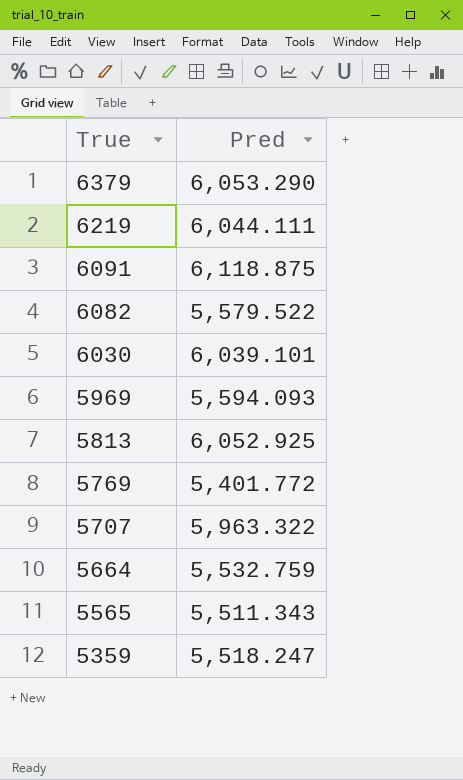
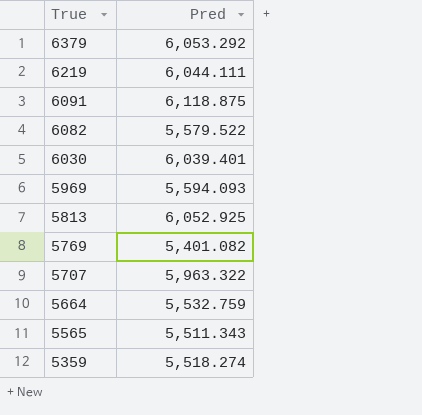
6379 | Pred: 6,053.290 -> 6,053.292
6030 | Pred: 6,039.101 -> 6,039.401
5769 | Pred: 5,401.772 -> 5,401.082
5359 | Pred: 5,518.247 -> 5,518.274

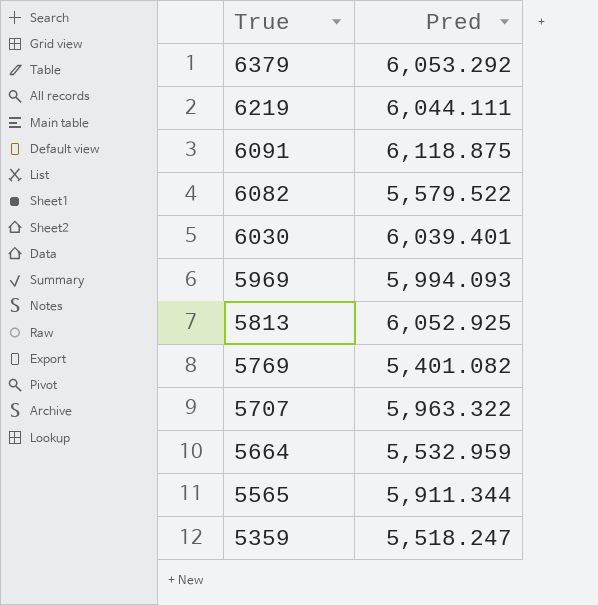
5969 | Pred: 5,594.093 -> 5,994.093
5664 | Pred: 5,532.759 -> 5,532.959
5565 | Pred: 5,511.343 -> 5,911.344
5359 | Pred: 5,518.274 -> 5,518.247

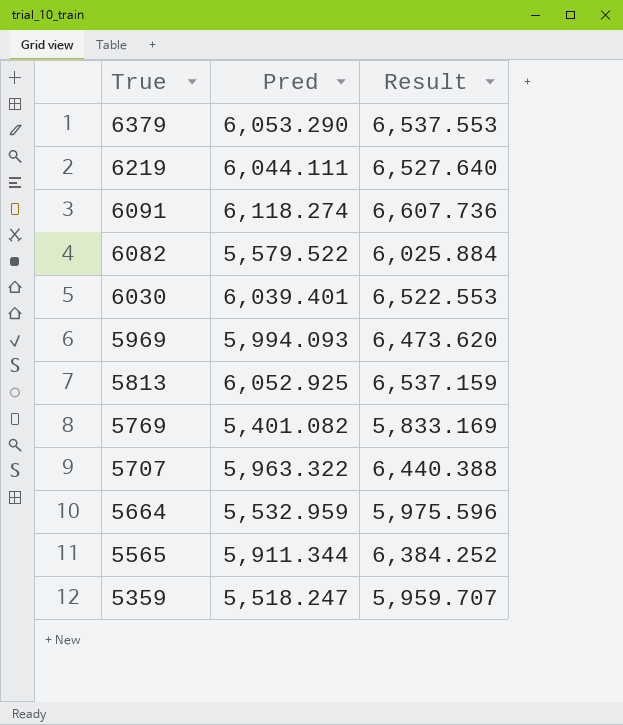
column Result | formula: none -> [Pred] * 1.08
6379 | Pred: 6,053.292 -> 6,053.290
6091 | Pred: 6,118.875 -> 6,118.274

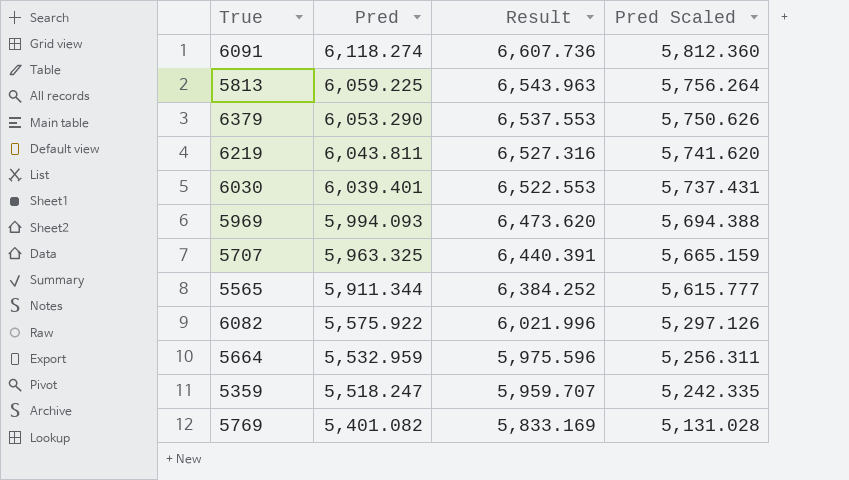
row order: True descending -> Pred descending
column Pred Scaled | formula: none -> [Pred] * 0.95
5813 | Pred: 6,052.925 -> 6,059.225
5813 | Result: 6,537.159 -> 6,543.963
6219 | Pred: 6,044.111 -> 6,043.811
6219 | Result: 6,527.640 -> 6,527.316
5707 | Pred: 5,963.322 -> 5,963.325
5707 | Result: 6,440.388 -> 6,440.391
6082 | Pred: 5,579.522 -> 5,575.922
6082 | Result: 6,025.884 -> 6,021.996

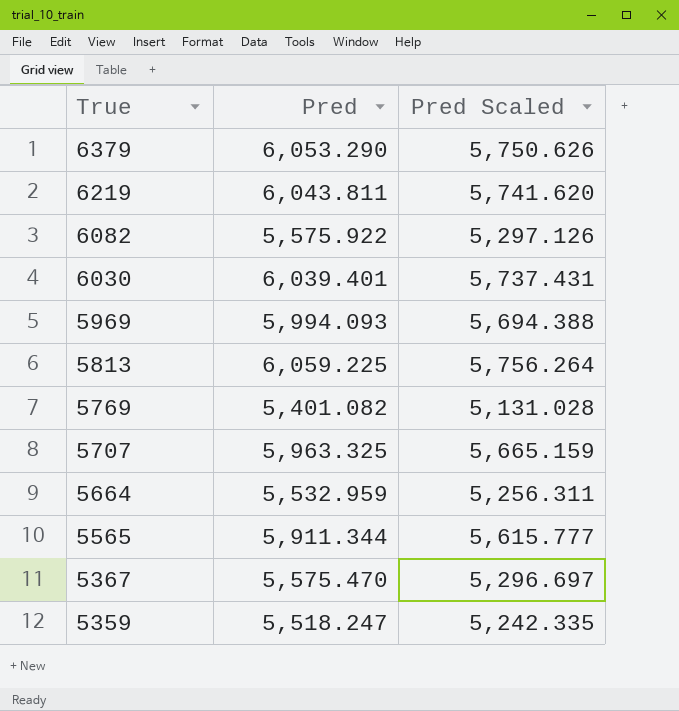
row order: Pred descending -> True descending
column Result | formula: [Pred] * 1.08 -> none
row 6091: 6,118.274 | 6,607.736 | 5,812.360 -> none
row 5367: none -> 5,575.470 | 5,296.697

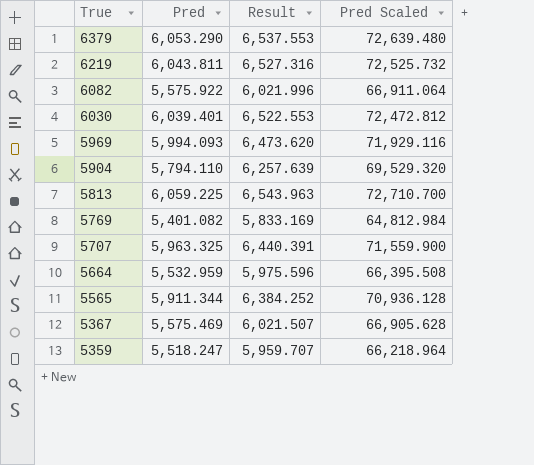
column Result | formula: none -> [Pred] * 1.08
column Pred Scaled | formula: [Pred] * 0.95 -> [Pred] * 12
row 5904: none -> 5,794.110 | 6,257.639 | 69,529.320
5367 | Pred: 5,575.470 -> 5,575.469

